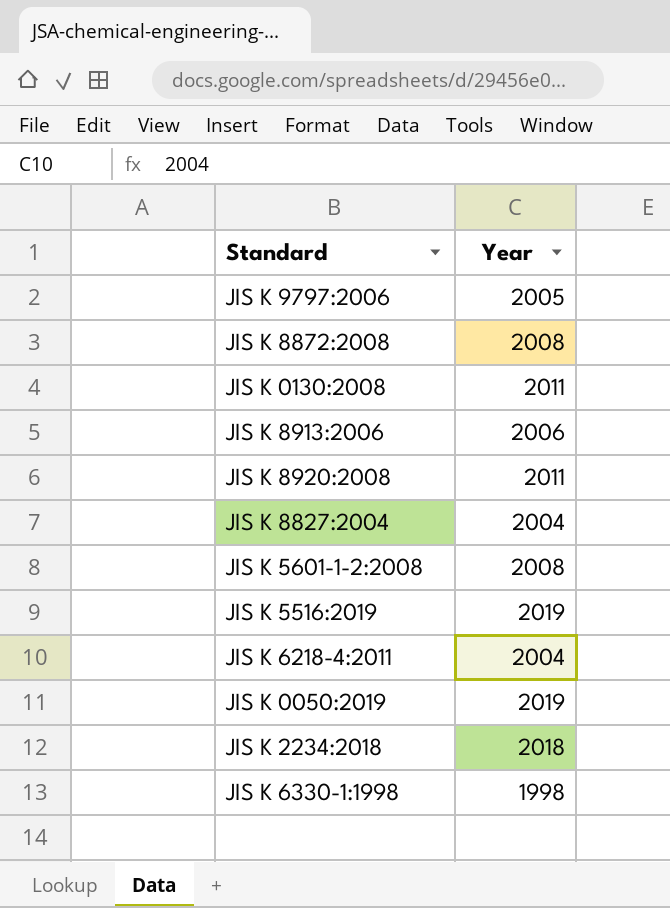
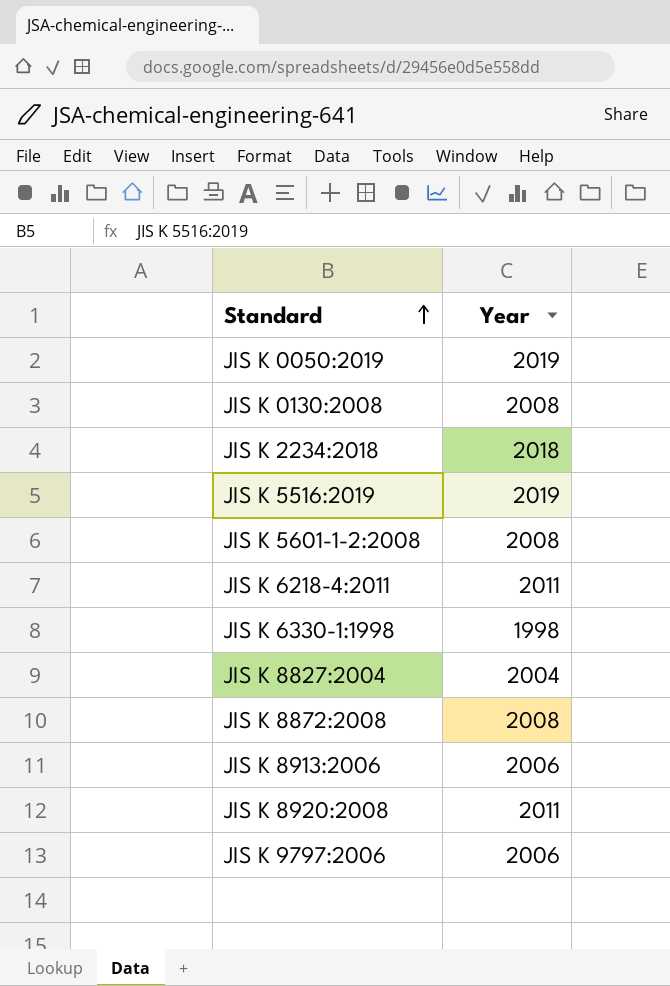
row order: none -> Standard ascending
JIS K 0130:2008 | Year: 2011 -> 2008
JIS K 6218-4:2011 | Year: 2004 -> 2011
JIS K 9797:2006 | Year: 2005 -> 2006

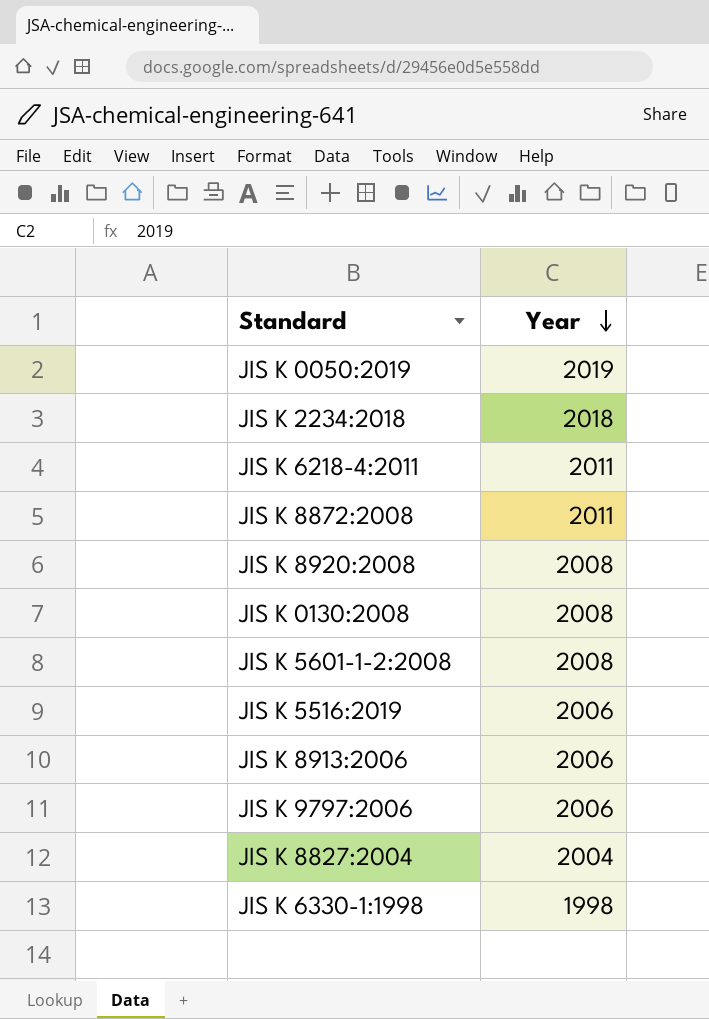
row order: Standard ascending -> Year descending
JIS K 8872:2008 | Year: 2008 -> 2011
JIS K 8920:2008 | Year: 2011 -> 2008
JIS K 5516:2019 | Year: 2019 -> 2006

